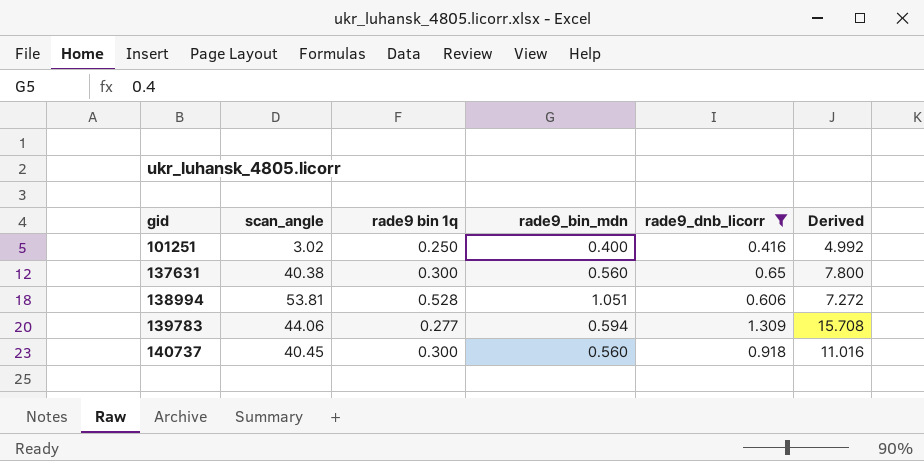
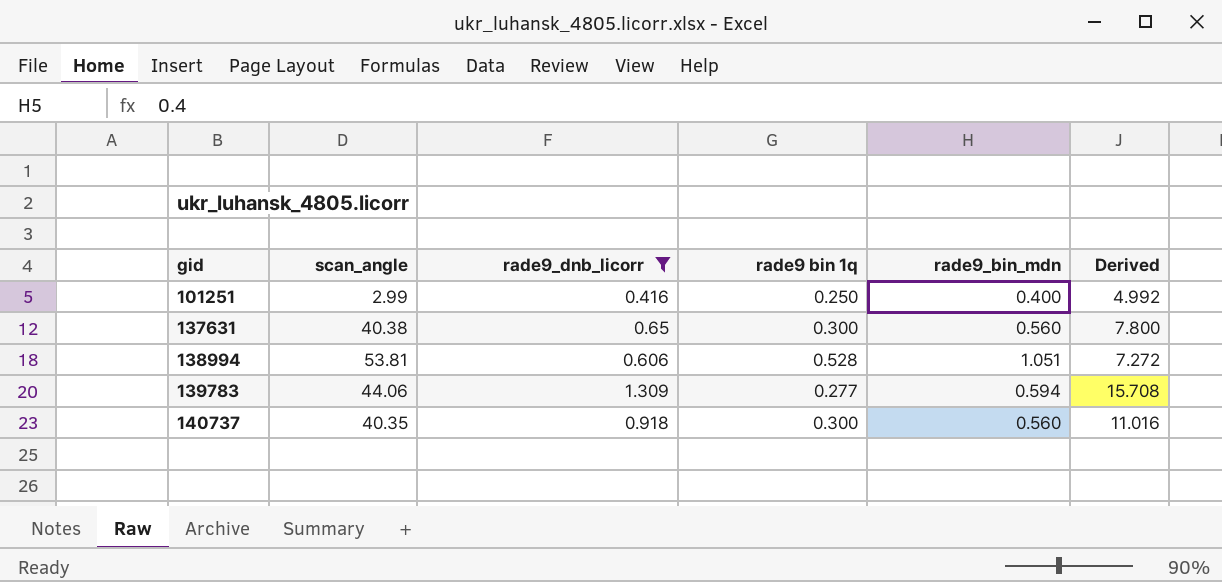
column rade9_dnb_licorr | position: 5 -> 3
101251 | scan_angle: 3.02 -> 2.99
140737 | scan_angle: 40.45 -> 40.35

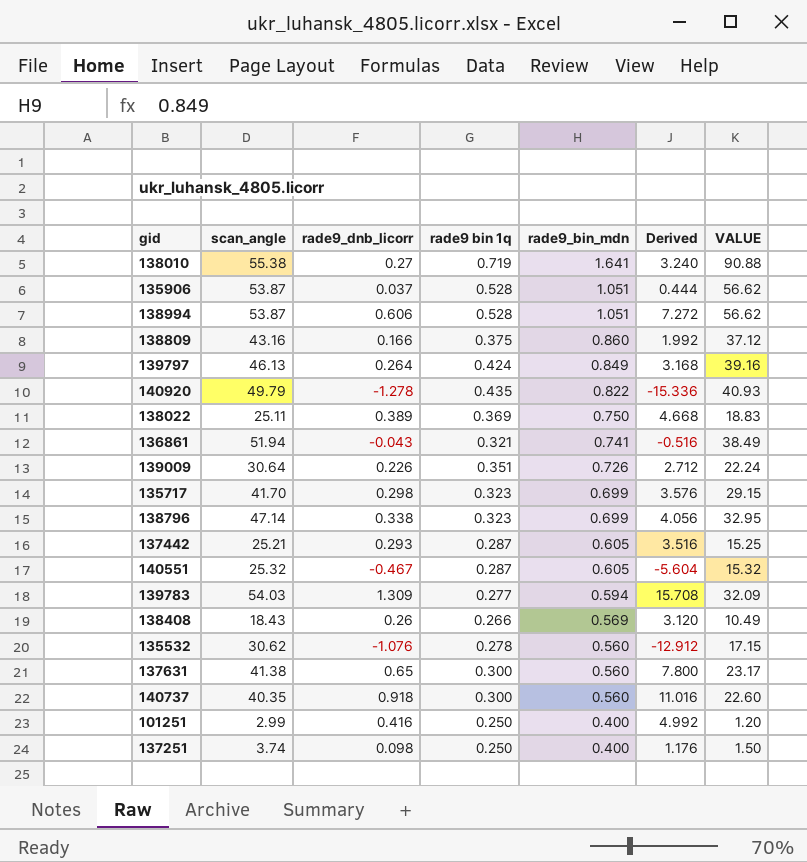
filter: rade9_dnb_licorr >= 0.416 -> none
row order: gid ascending -> rade9_bin_mdn descending
column VALUE | formula: none -> [scan_angle] * [rade9_bin_mdn]
138994 | scan_angle: 53.81 -> 53.87
139783 | scan_angle: 44.06 -> 54.03
137631 | scan_angle: 40.38 -> 41.38

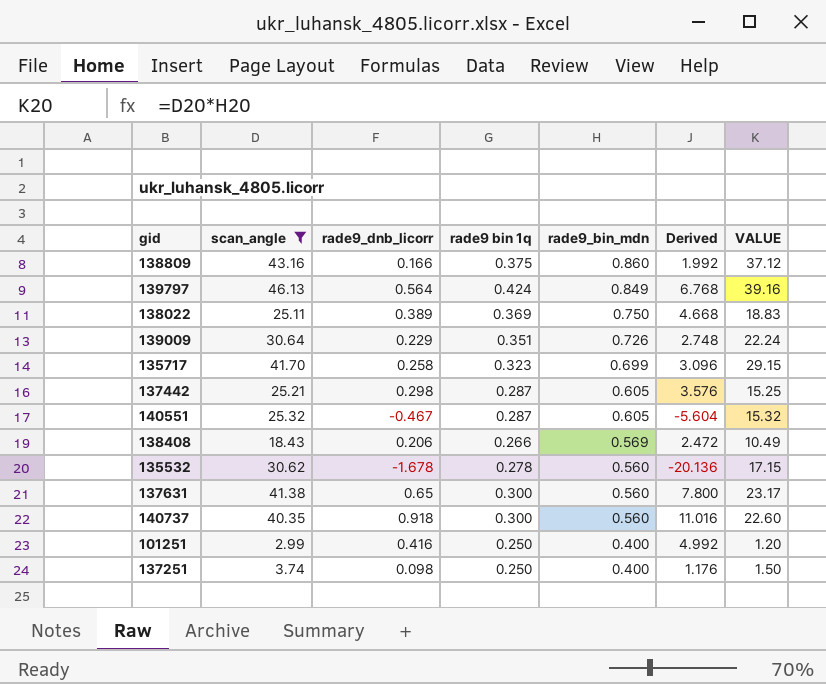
filter: none -> scan_angle <= 46.13
139797 | rade9_dnb_licorr: 0.264 -> 0.564
139797 | Derived: 3.168 -> 6.768
139009 | rade9_dnb_licorr: 0.226 -> 0.229
139009 | Derived: 2.712 -> 2.748
135717 | rade9_dnb_licorr: 0.298 -> 0.258
135717 | Derived: 3.576 -> 3.096
137442 | rade9_dnb_licorr: 0.293 -> 0.298
137442 | Derived: 3.516 -> 3.576
138408 | rade9_dnb_licorr: 0.26 -> 0.206
138408 | Derived: 3.120 -> 2.472
135532 | rade9_dnb_licorr: -1.076 -> -1.678
135532 | Derived: -12.912 -> -20.136

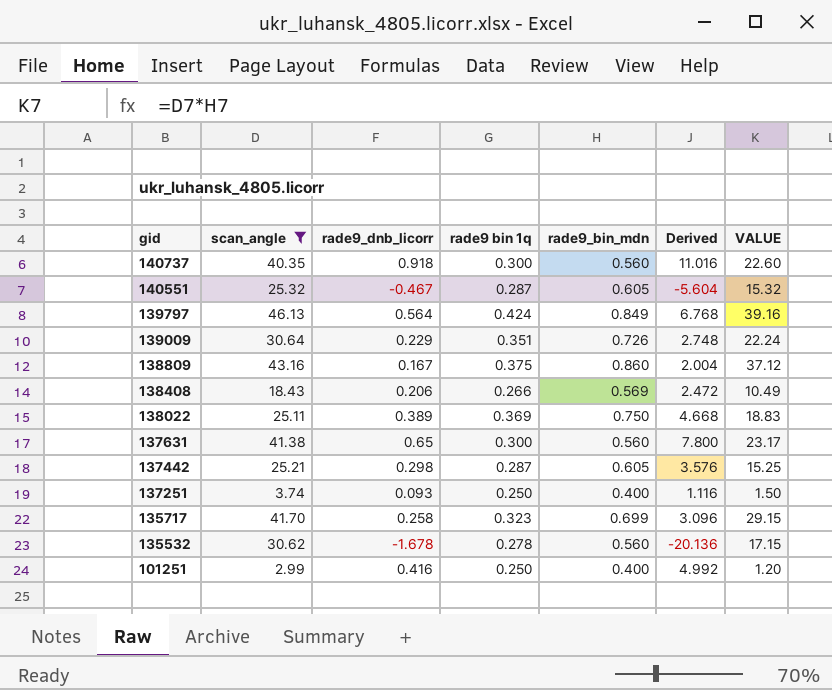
row order: rade9_bin_mdn descending -> gid descending
138809 | rade9_dnb_licorr: 0.166 -> 0.167
138809 | Derived: 1.992 -> 2.004
137251 | rade9_dnb_licorr: 0.098 -> 0.093
137251 | Derived: 1.176 -> 1.116

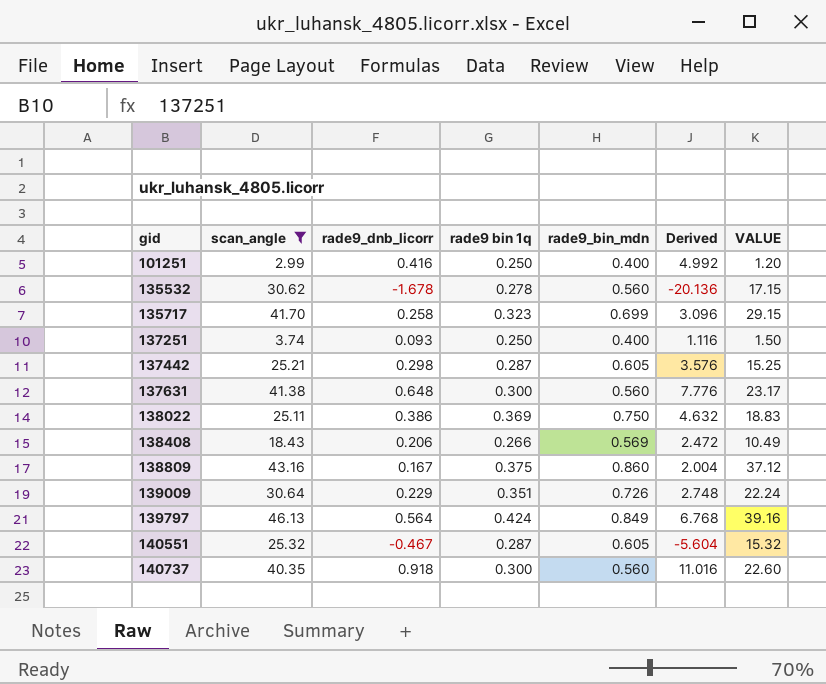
row order: gid descending -> gid ascending
137631 | rade9_dnb_licorr: 0.65 -> 0.648
137631 | Derived: 7.800 -> 7.776
138022 | rade9_dnb_licorr: 0.389 -> 0.386
138022 | Derived: 4.668 -> 4.632

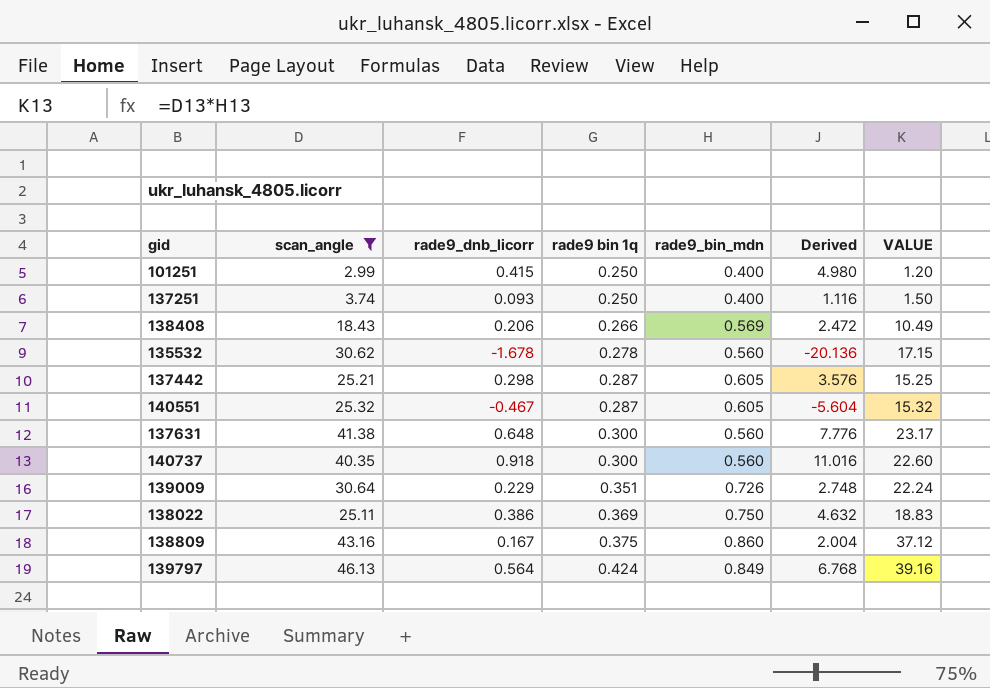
row order: gid ascending -> rade9 bin 1q ascending
row 135717: 41.70 | 0.258 | 0.323 | 0.699 | 3.096 | 29.15 -> none
101251 | rade9_dnb_licorr: 0.416 -> 0.415
101251 | Derived: 4.992 -> 4.980

